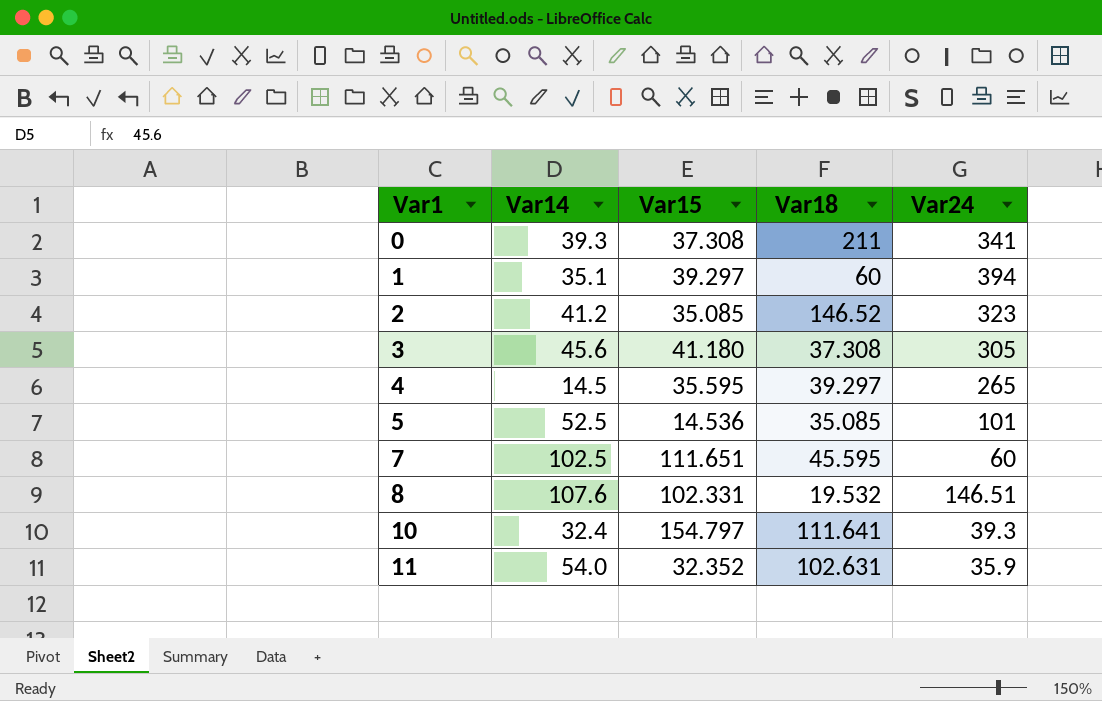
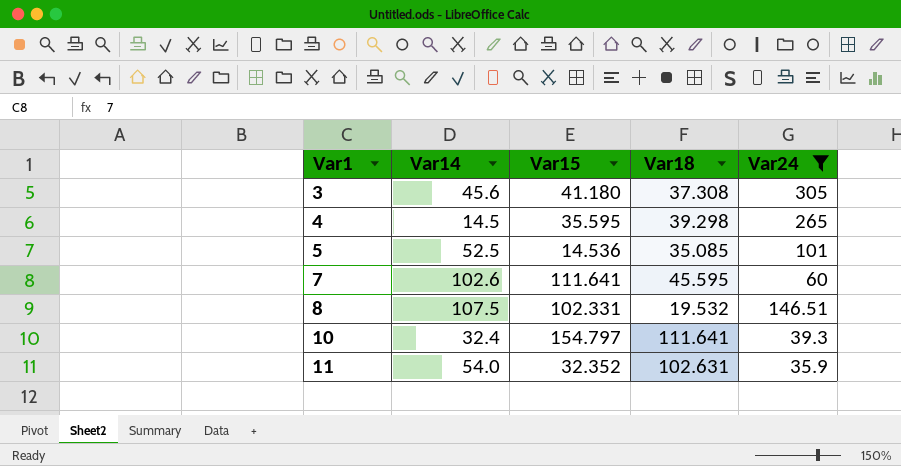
filter: none -> Var24 <= 305
4 | Var18: 39.297 -> 39.298
7 | Var14: 102.5 -> 102.6
7 | Var15: 111.651 -> 111.641
8 | Var14: 107.6 -> 107.5

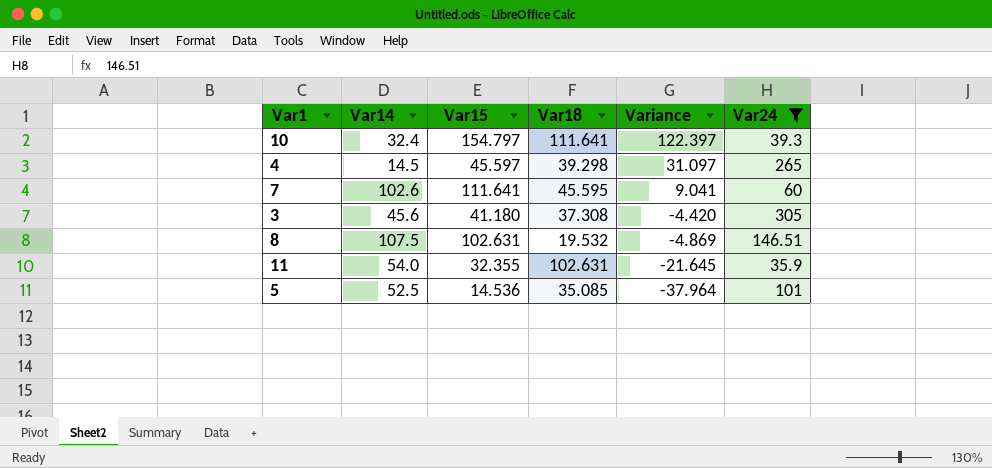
row order: Var1 ascending -> Variance descending
column Variance | formula: none -> [Var15] - [Var14]
4 | Var15: 35.595 -> 45.597
8 | Var15: 102.331 -> 102.631
11 | Var15: 32.352 -> 32.355

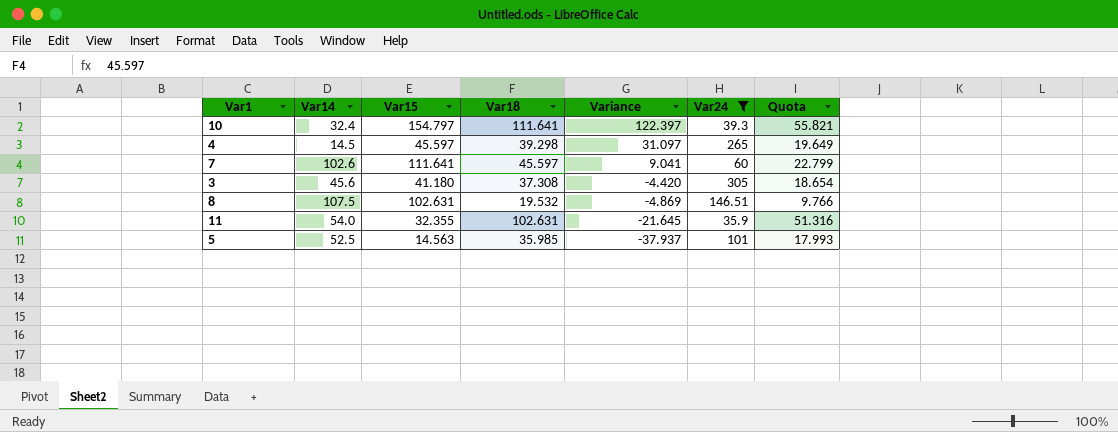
column Quota | formula: none -> [Var18] * 0.5
7 | Var18: 45.595 -> 45.597
5 | Var15: 14.536 -> 14.563
5 | Var18: 35.085 -> 35.985
5 | Variance: -37.964 -> -37.937

